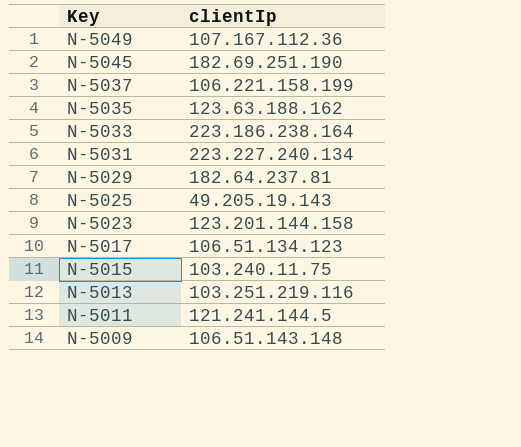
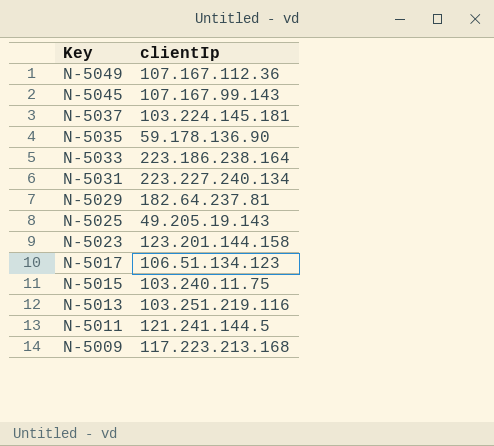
N-5045 | clientIp: 182.69.251.190 -> 107.167.99.143
N-5037 | clientIp: 106.221.158.199 -> 103.224.145.181
N-5035 | clientIp: 123.63.188.162 -> 59.178.136.90
N-5009 | clientIp: 106.51.143.148 -> 117.223.213.168

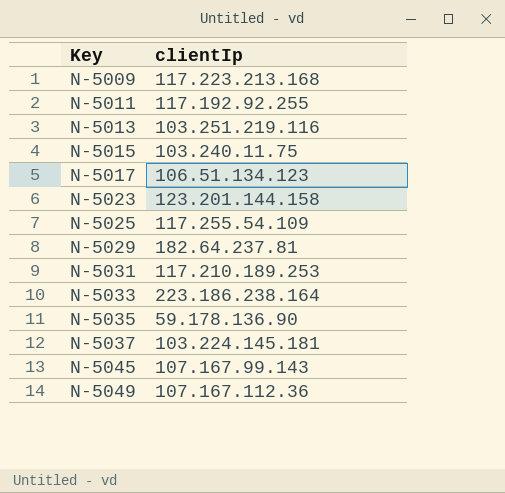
row order: Key descending -> Key ascending
N-5011 | clientIp: 121.241.144.5 -> 117.192.92.255
N-5025 | clientIp: 49.205.19.143 -> 117.255.54.109
N-5031 | clientIp: 223.227.240.134 -> 117.210.189.253

